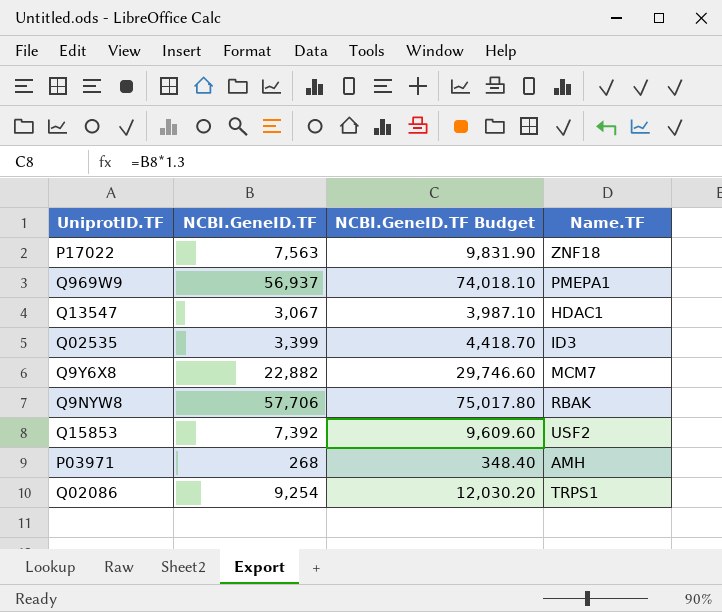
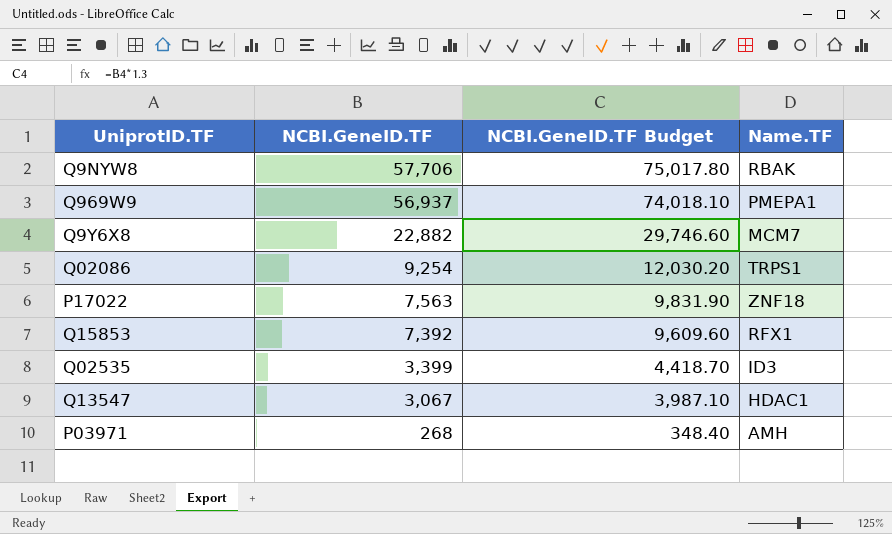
row order: none -> NCBI.GeneID.TF descending
Q15853 | Name.TF: USF2 -> RFX1

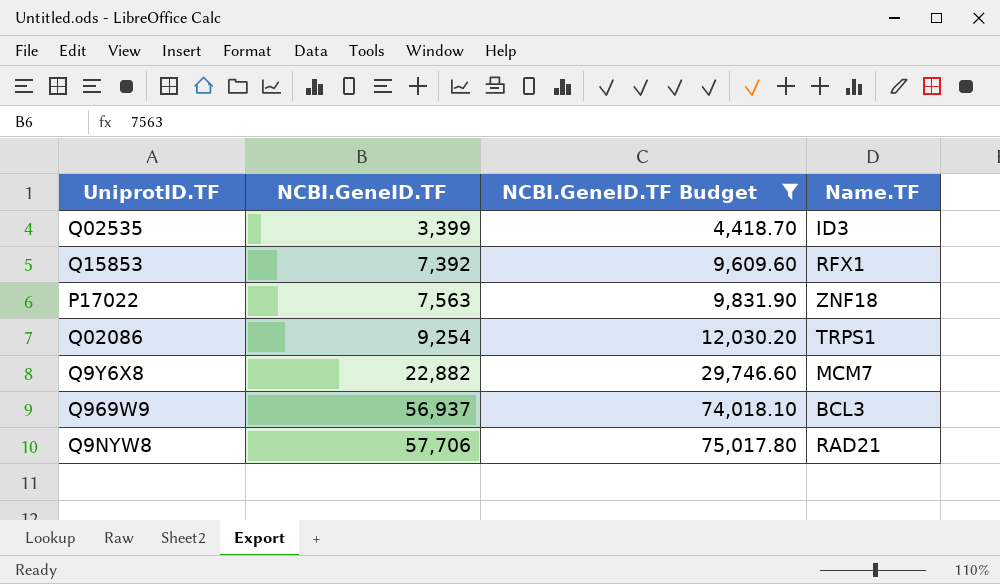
filter: none -> NCBI.GeneID.TF Budget >= 4,418.70
row order: NCBI.GeneID.TF descending -> NCBI.GeneID.TF ascending
Q969W9 | Name.TF: PMEPA1 -> BCL3
Q9NYW8 | Name.TF: RBAK -> RAD21

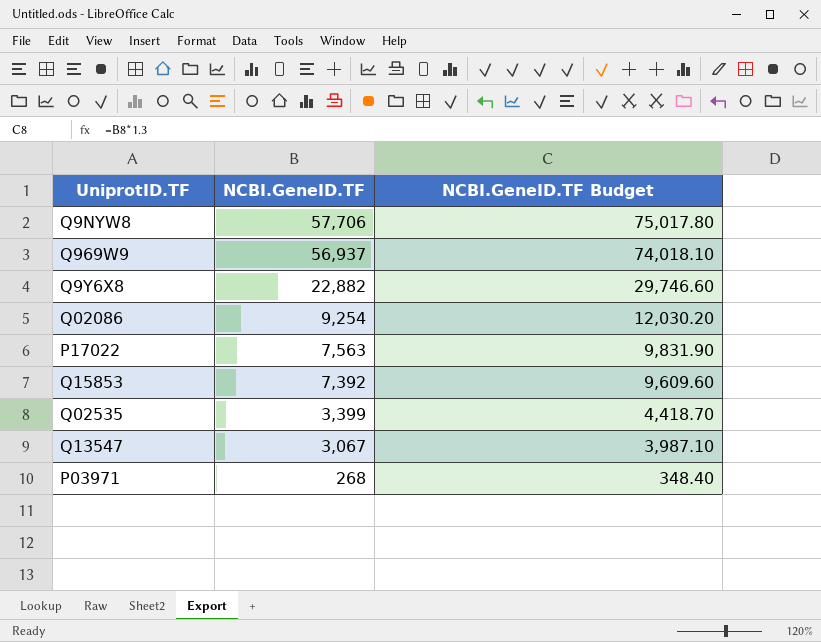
filter: NCBI.GeneID.TF Budget >= 4,418.70 -> none
row order: NCBI.GeneID.TF ascending -> NCBI.GeneID.TF descending
column Name.TF | position: 4 -> none

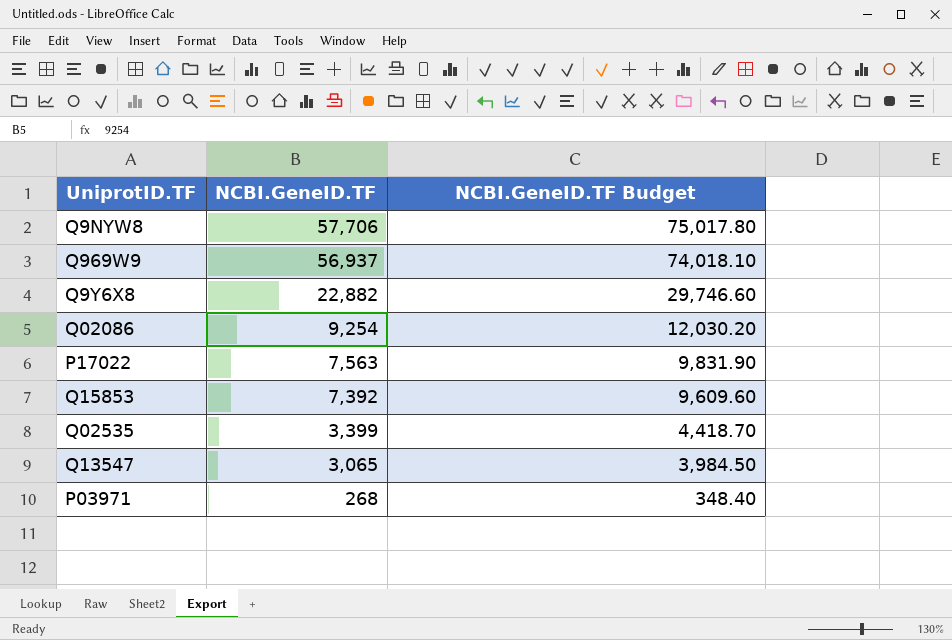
Q13547 | NCBI.GeneID.TF: 3,067 -> 3,065
Q13547 | NCBI.GeneID.TF Budget: 3,987.10 -> 3,984.50

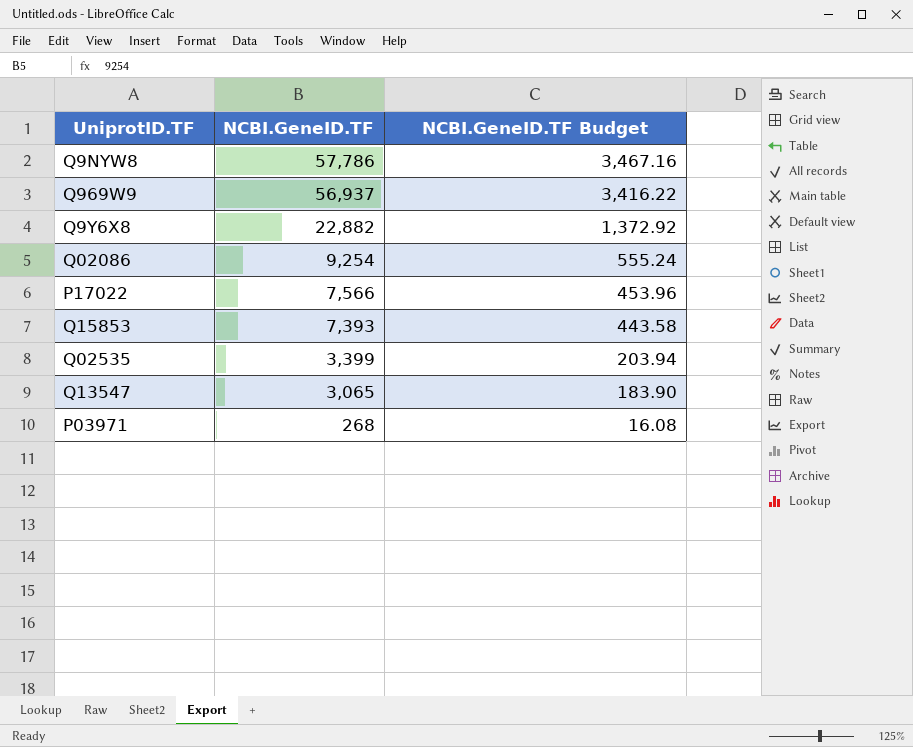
column NCBI.GeneID.TF Budget | formula: [NCBI.GeneID.TF] * 1.3 -> [NCBI.GeneID.TF] * 0.06
Q9NYW8 | NCBI.GeneID.TF: 57,706 -> 57,786
P17022 | NCBI.GeneID.TF: 7,563 -> 7,566
Q15853 | NCBI.GeneID.TF: 7,392 -> 7,393

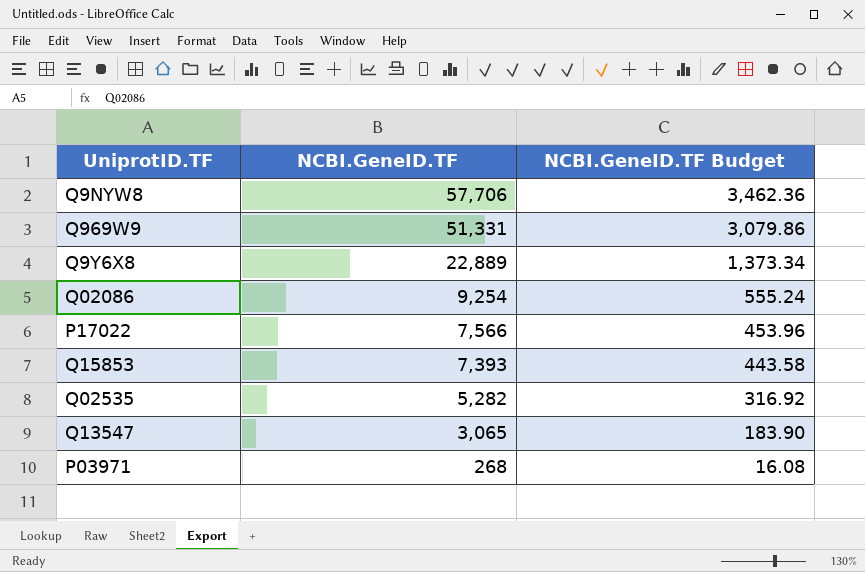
Q9NYW8 | NCBI.GeneID.TF: 57,786 -> 57,706
Q9NYW8 | NCBI.GeneID.TF Budget: 3,467.16 -> 3,462.36
Q969W9 | NCBI.GeneID.TF: 56,937 -> 51,331
Q969W9 | NCBI.GeneID.TF Budget: 3,416.22 -> 3,079.86
Q9Y6X8 | NCBI.GeneID.TF: 22,882 -> 22,889
Q9Y6X8 | NCBI.GeneID.TF Budget: 1,372.92 -> 1,373.34
Q02535 | NCBI.GeneID.TF: 3,399 -> 5,282
Q02535 | NCBI.GeneID.TF Budget: 203.94 -> 316.92

